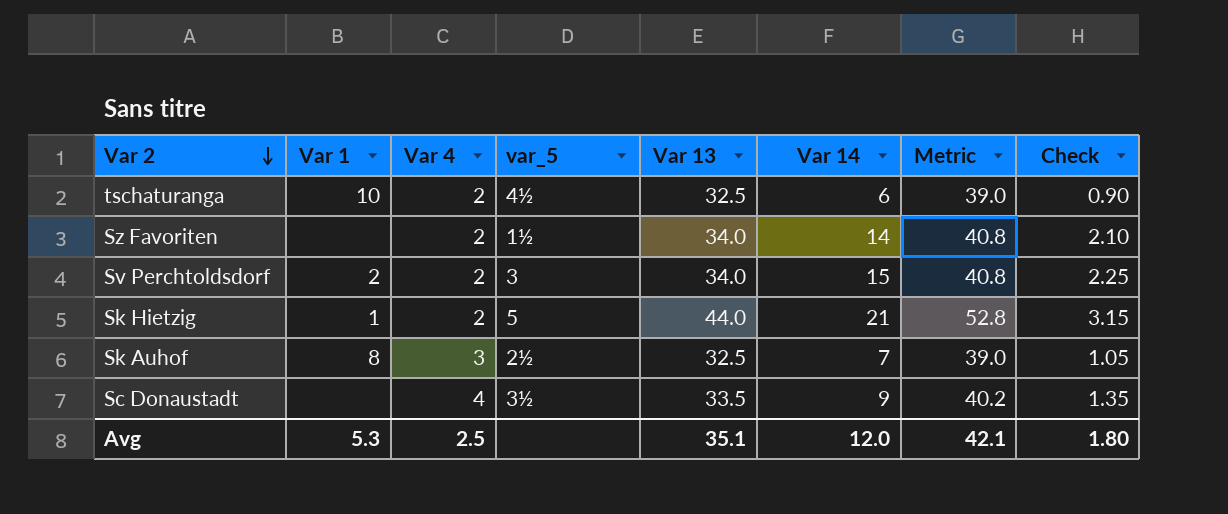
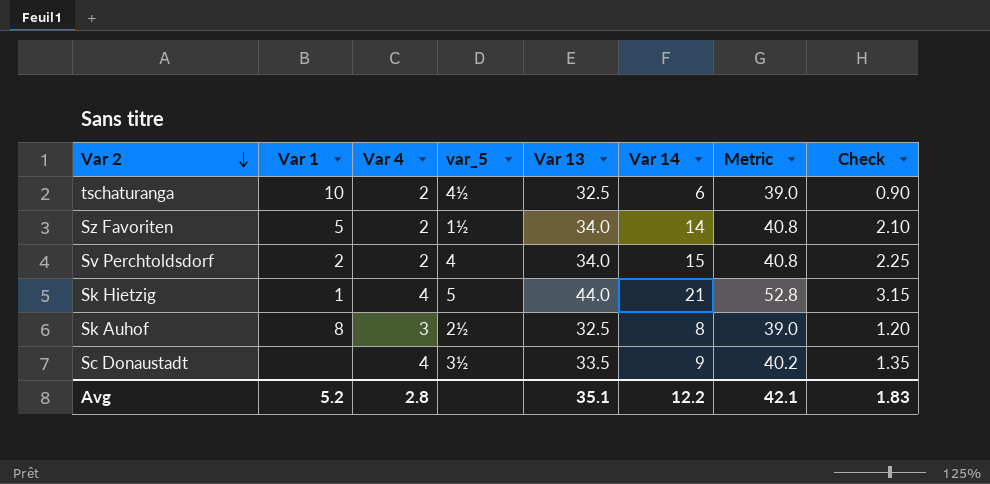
Sz Favoriten | Var 1: none -> 5
Sv Perchtoldsdorf | var_5: 3 -> 4
Sk Hietzig | Var 4: 2 -> 4
Sk Auhof | Var 14: 7 -> 8
Sk Auhof | Check: 1.05 -> 1.20
Avg | Var 1: 5.3 -> 5.2
Avg | Var 4: 2.5 -> 2.8
Avg | Var 14: 12.0 -> 12.2
Avg | Check: 1.80 -> 1.83

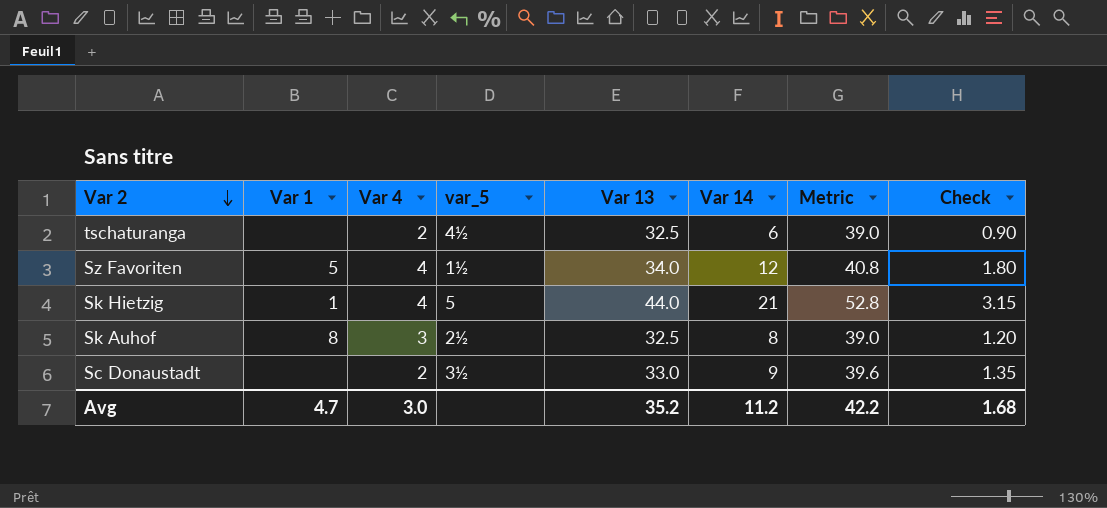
row Sv Perchtoldsdorf: 2 | 2 | 4 | 34.0 | 15 | 40.8 | 2.25 -> none
tschaturanga | Var 1: 10 -> none
Sz Favoriten | Var 4: 2 -> 4
Sz Favoriten | Var 14: 14 -> 12
Sz Favoriten | Check: 2.10 -> 1.80
Sc Donaustadt | Var 4: 4 -> 2
Sc Donaustadt | Var 13: 33.5 -> 33.0
Sc Donaustadt | Metric: 40.2 -> 39.6
Avg | Var 1: 5.2 -> 4.7
Avg | Var 4: 2.8 -> 3.0
Avg | Var 13: 35.1 -> 35.2
Avg | Var 14: 12.2 -> 11.2
Avg | Metric: 42.1 -> 42.2
Avg | Check: 1.83 -> 1.68

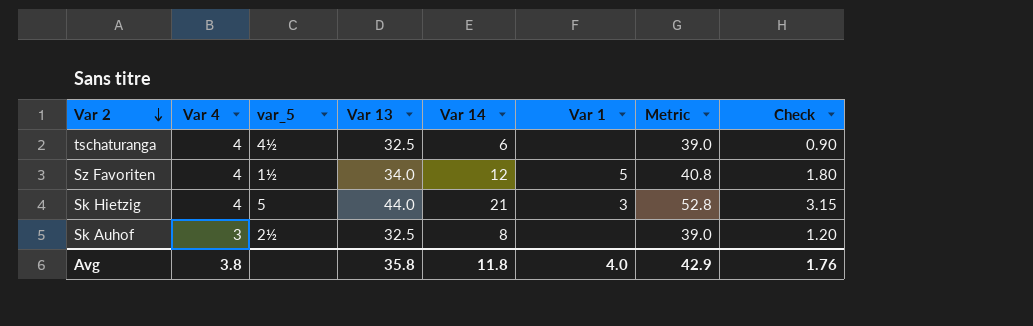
column Var 1 | position: 2 -> 6
row Sc Donaustadt: none | 2 | 3½ | 33.0 | 9 | 39.6 | 1.35 -> none
tschaturanga | Var 4: 2 -> 4
Sk Hietzig | Var 1: 1 -> 3
Sk Auhof | Var 1: 8 -> none
Avg | Var 4: 3.0 -> 3.8
Avg | Var 13: 35.2 -> 35.8
Avg | Var 14: 11.2 -> 11.8
Avg | Var 1: 4.7 -> 4.0
Avg | Metric: 42.2 -> 42.9
Avg | Check: 1.68 -> 1.76

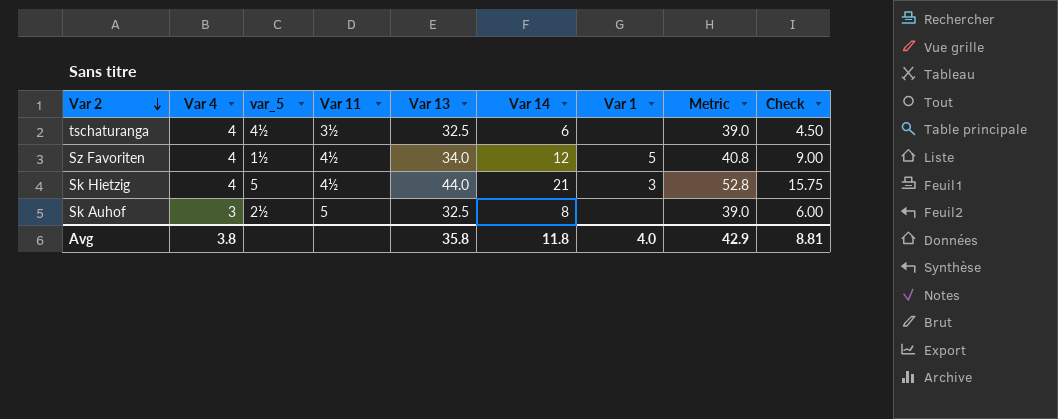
column Var 11 | position: none -> 4
column Check | formula: [Var 14] * 0.15 -> [Var 14] * 0.75
Avg | Check: 1.76 -> 8.81

